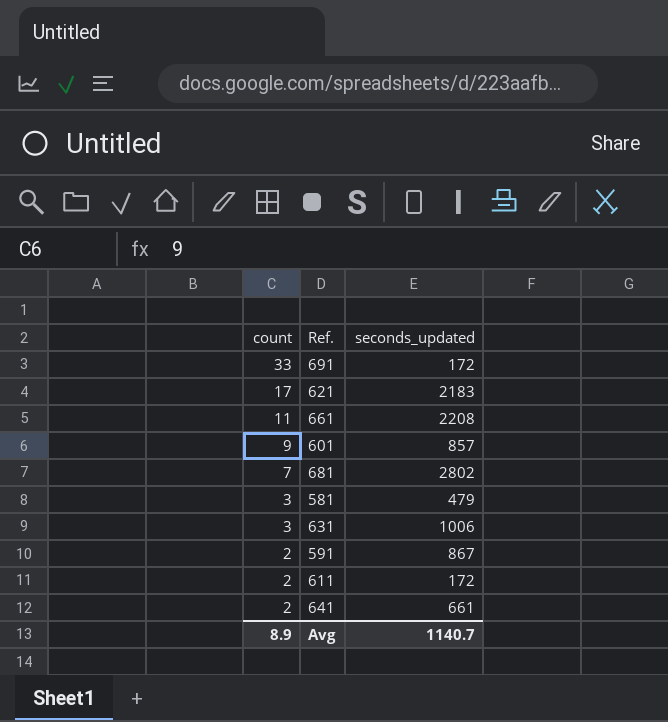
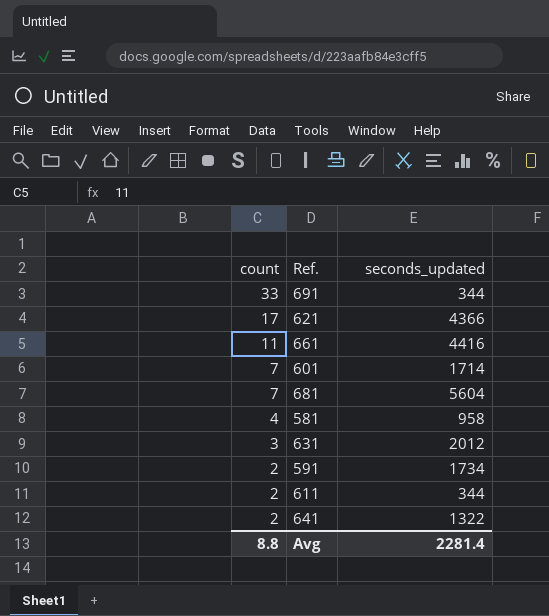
691 | seconds_updated: 172 -> 344
621 | seconds_updated: 2183 -> 4366
661 | seconds_updated: 2208 -> 4416
601 | count: 9 -> 7
601 | seconds_updated: 857 -> 1714
681 | seconds_updated: 2802 -> 5604
581 | count: 3 -> 4
581 | seconds_updated: 479 -> 958
631 | seconds_updated: 1006 -> 2012
591 | seconds_updated: 867 -> 1734
611 | seconds_updated: 172 -> 344
641 | seconds_updated: 661 -> 1322
Avg | count: 8.9 -> 8.8
Avg | seconds_updated: 1140.7 -> 2281.4

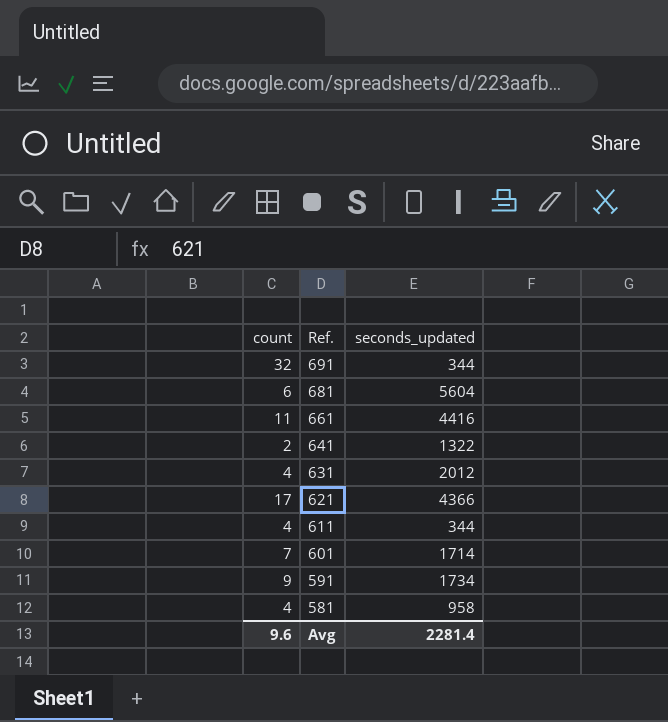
row order: count descending -> Ref. descending
691 | count: 33 -> 32
681 | count: 7 -> 6
631 | count: 3 -> 4
611 | count: 2 -> 4
591 | count: 2 -> 9
Avg | count: 8.8 -> 9.6

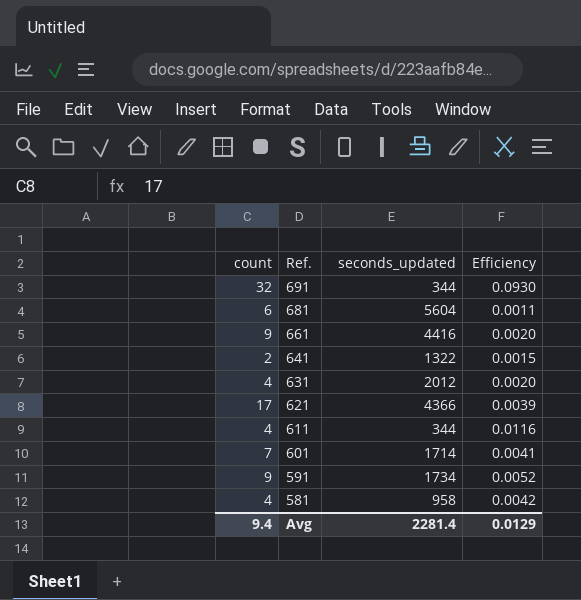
column Efficiency | formula: none -> [count] / [seconds_updated]
661 | count: 11 -> 9
Avg | count: 9.6 -> 9.4

